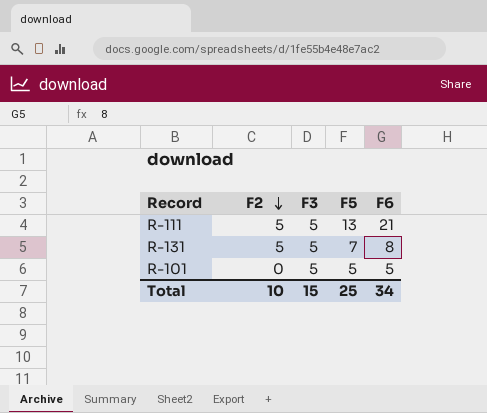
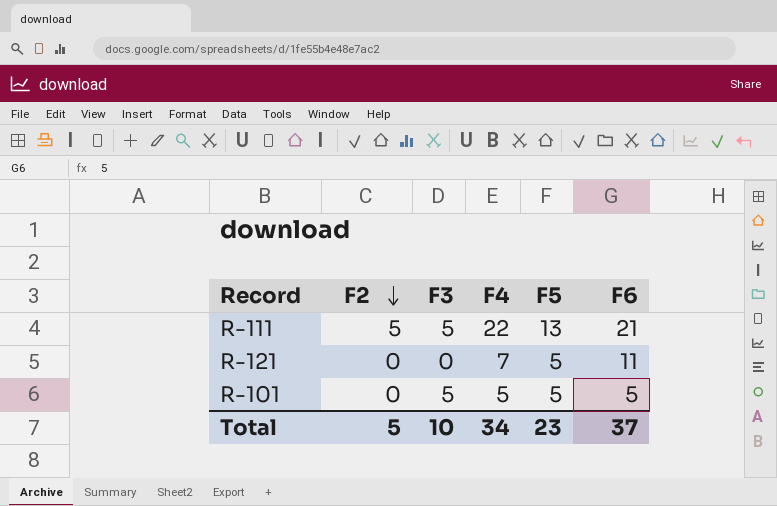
column F4 | position: none -> 4
row R-131: 5 | 5 | 7 | 8 -> none
row R-121: none -> 0 | 0 | 7 | 5 | 11
Total | F2: 10 -> 5
Total | F3: 15 -> 10
Total | F5: 25 -> 23
Total | F6: 34 -> 37

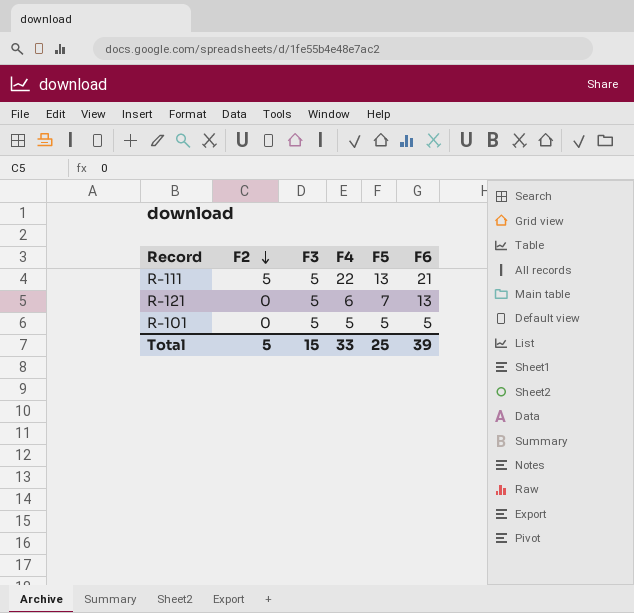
R-121 | F3: 0 -> 5
R-121 | F4: 7 -> 6
R-121 | F5: 5 -> 7
R-121 | F6: 11 -> 13
Total | F3: 10 -> 15
Total | F4: 34 -> 33
Total | F5: 23 -> 25
Total | F6: 37 -> 39

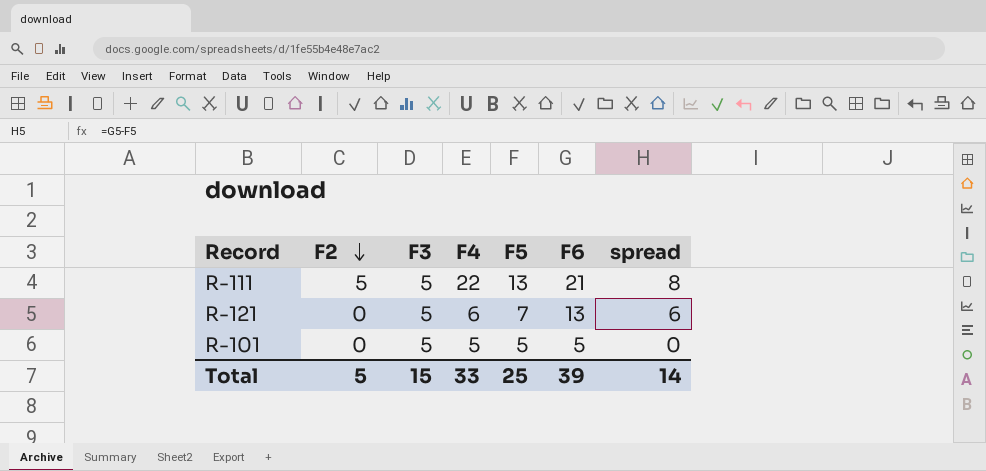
column spread | formula: none -> [F6] - [F5]

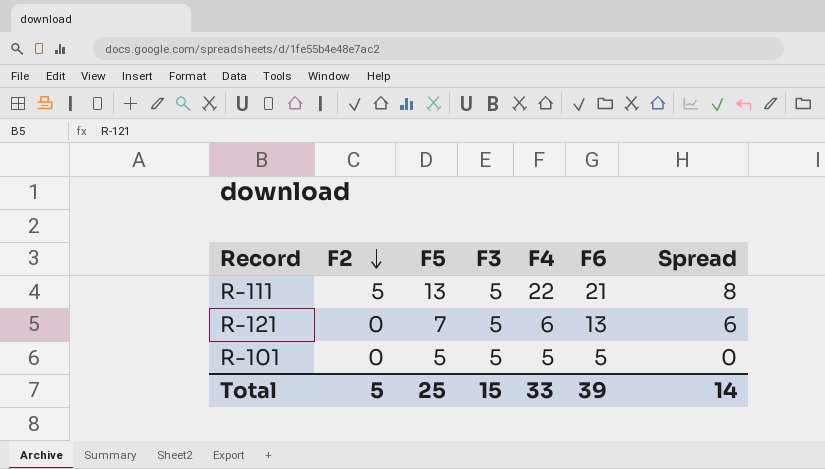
column F5 | position: 5 -> 3
column name: spread -> Spread

